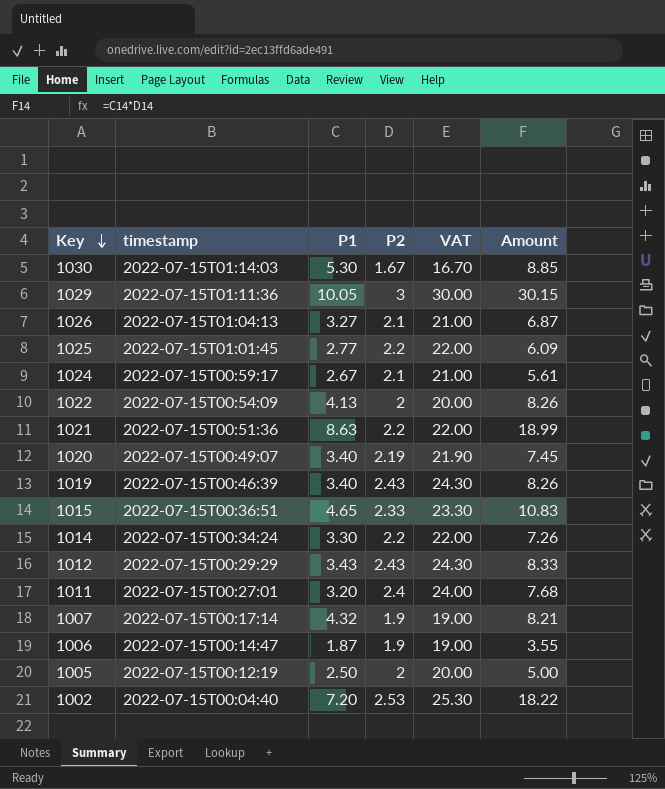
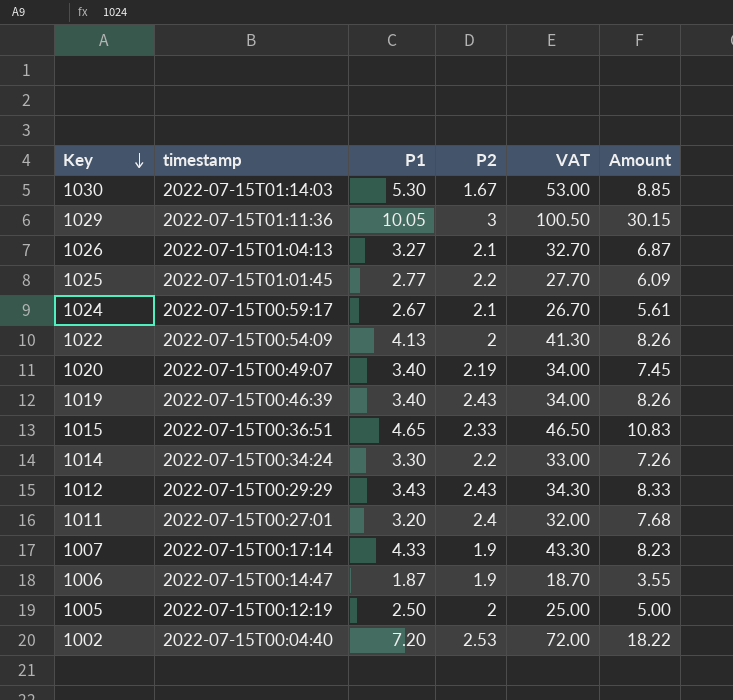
column VAT | formula: [P2] * 10 -> [P1] * 10
row 1021: 2022-07-15T00:51:36 | 8.63 | 2.2 | 22.00 | 18.99 -> none
1007 | P1: 4.32 -> 4.33
1007 | Amount: 8.21 -> 8.23

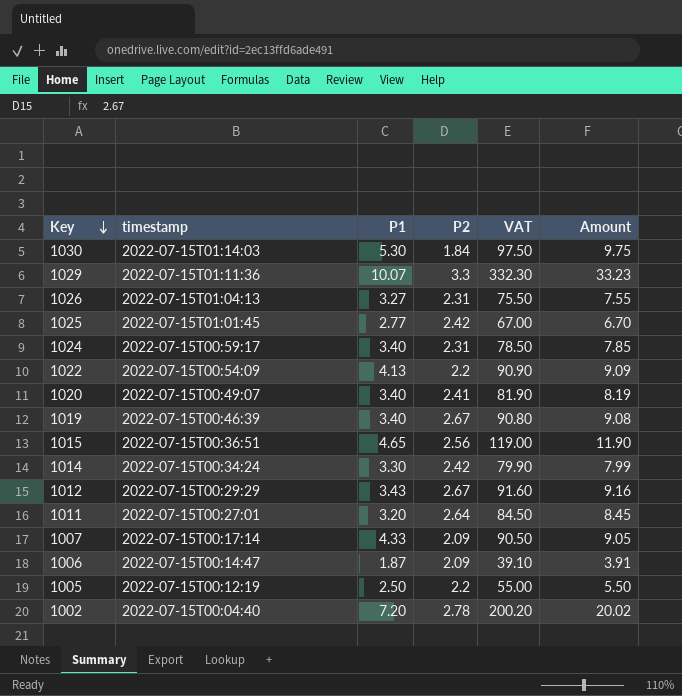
column VAT | formula: [P1] * 10 -> [Amount] * 10
1030 | P2: 1.67 -> 1.84
1030 | Amount: 8.85 -> 9.75
1029 | P1: 10.05 -> 10.07
1029 | P2: 3 -> 3.3
1029 | Amount: 30.15 -> 33.23
1026 | P2: 2.1 -> 2.31
1026 | Amount: 6.87 -> 7.55
1025 | P2: 2.2 -> 2.42
1025 | Amount: 6.09 -> 6.70
1024 | P1: 2.67 -> 3.40
1024 | P2: 2.1 -> 2.31
1024 | Amount: 5.61 -> 7.85
1022 | P2: 2 -> 2.2
1022 | Amount: 8.26 -> 9.09
1020 | P2: 2.19 -> 2.41
1020 | Amount: 7.45 -> 8.19
1019 | P2: 2.43 -> 2.67
1019 | Amount: 8.26 -> 9.08
1015 | P2: 2.33 -> 2.56
1015 | Amount: 10.83 -> 11.90
1014 | P2: 2.2 -> 2.42
1014 | Amount: 7.26 -> 7.99
1012 | P2: 2.43 -> 2.67
1012 | Amount: 8.33 -> 9.16
1011 | P2: 2.4 -> 2.64
1011 | Amount: 7.68 -> 8.45
1007 | P2: 1.9 -> 2.09
1007 | Amount: 8.23 -> 9.05
1006 | P2: 1.9 -> 2.09
1006 | Amount: 3.55 -> 3.91
1005 | P2: 2 -> 2.2
1005 | Amount: 5.00 -> 5.50
1002 | P2: 2.53 -> 2.78
1002 | Amount: 18.22 -> 20.02

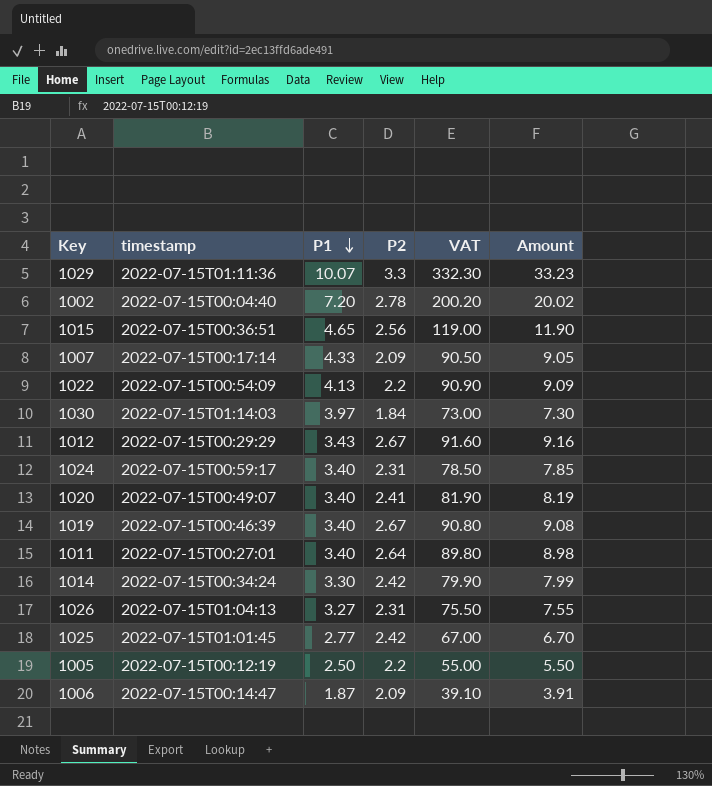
row order: Key descending -> P1 descending
1030 | P1: 5.30 -> 3.97
1030 | VAT: 97.50 -> 73.00
1030 | Amount: 9.75 -> 7.30
1011 | P1: 3.20 -> 3.40
1011 | VAT: 84.50 -> 89.80
1011 | Amount: 8.45 -> 8.98

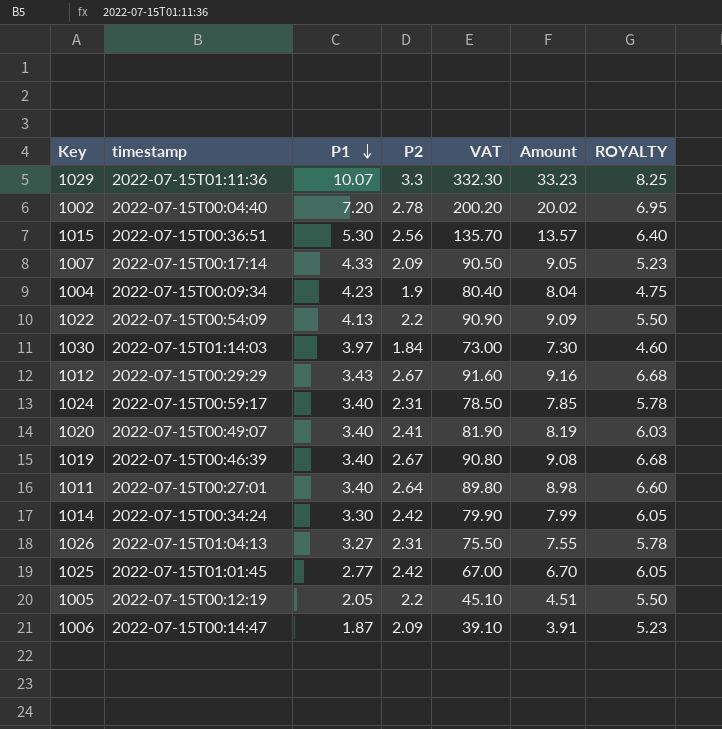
column ROYALTY | formula: none -> [P2] * 2.5
1015 | P1: 4.65 -> 5.30
1015 | VAT: 119.00 -> 135.70
1015 | Amount: 11.90 -> 13.57
row 1004: none -> 2022-07-15T00:09:34 | 4.23 | 1.9 | 80.40 | 8.04 | 4.75
1005 | P1: 2.50 -> 2.05
1005 | VAT: 55.00 -> 45.10
1005 | Amount: 5.50 -> 4.51

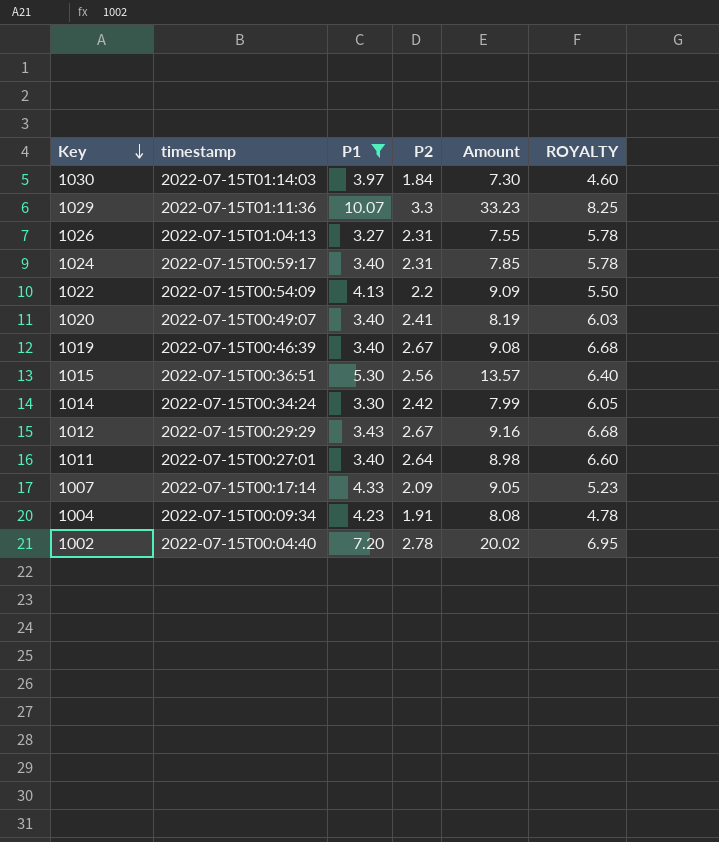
filter: none -> P1 >= 3.27
row order: P1 descending -> Key descending
column VAT | formula: [Amount] * 10 -> none
1004 | P2: 1.9 -> 1.91
1004 | Amount: 8.04 -> 8.08
1004 | ROYALTY: 4.75 -> 4.78

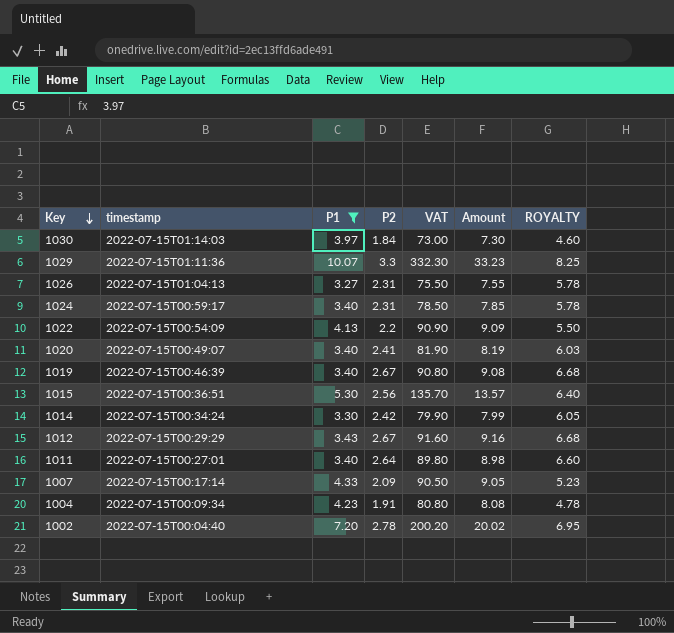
column VAT | formula: none -> [Amount] * 10

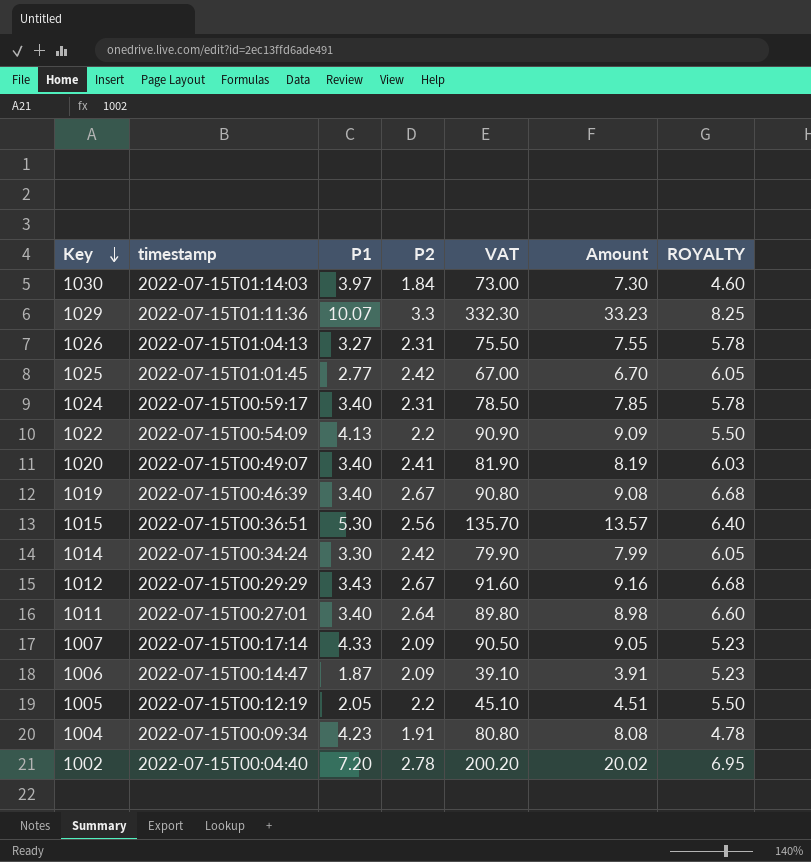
filter: P1 >= 3.27 -> none

